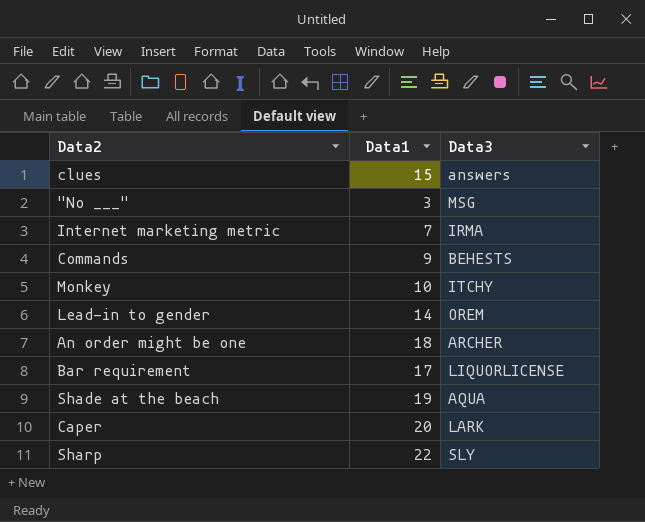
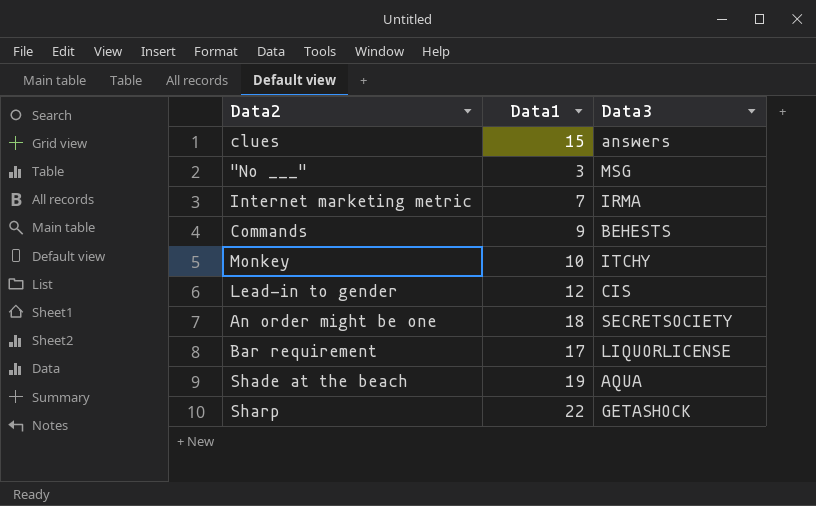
row Caper: 20 | LARK -> none
Lead-in to gender | Data1: 14 -> 12
Lead-in to gender | Data3: OREM -> CIS
An order might be one | Data3: ARCHER -> SECRETSOCIETY
Sharp | Data3: SLY -> GETASHOCK

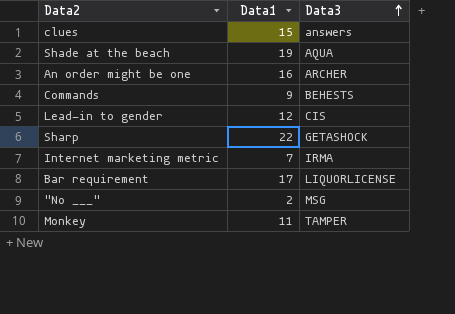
row order: none -> Data3 ascending
An order might be one | Data1: 18 -> 16
An order might be one | Data3: SECRETSOCIETY -> ARCHER
"No ___" | Data1: 3 -> 2
Monkey | Data1: 10 -> 11
Monkey | Data3: ITCHY -> TAMPER

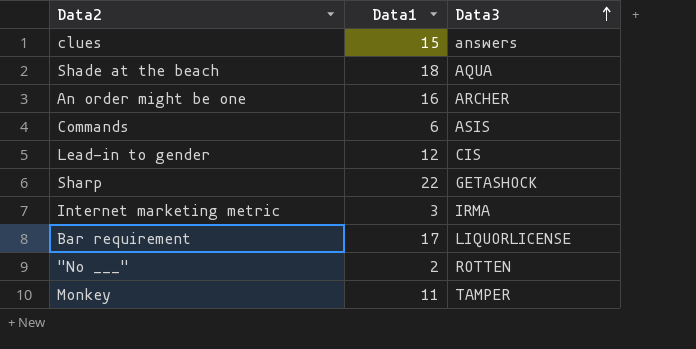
Shade at the beach | Data1: 19 -> 18
Commands | Data1: 9 -> 6
Commands | Data3: BEHESTS -> ASIS
Internet marketing metric | Data1: 7 -> 3
"No ___" | Data3: MSG -> ROTTEN

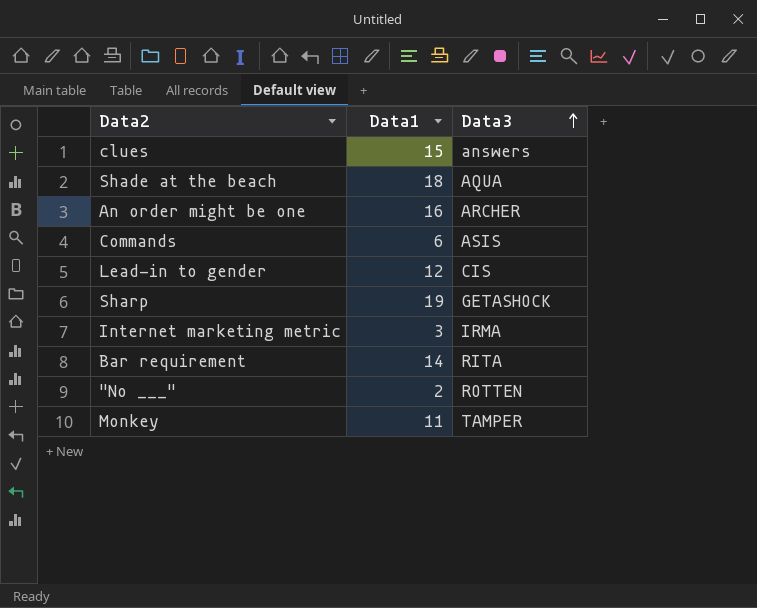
Sharp | Data1: 22 -> 19
Bar requirement | Data1: 17 -> 14
Bar requirement | Data3: LIQUORLICENSE -> RITA

